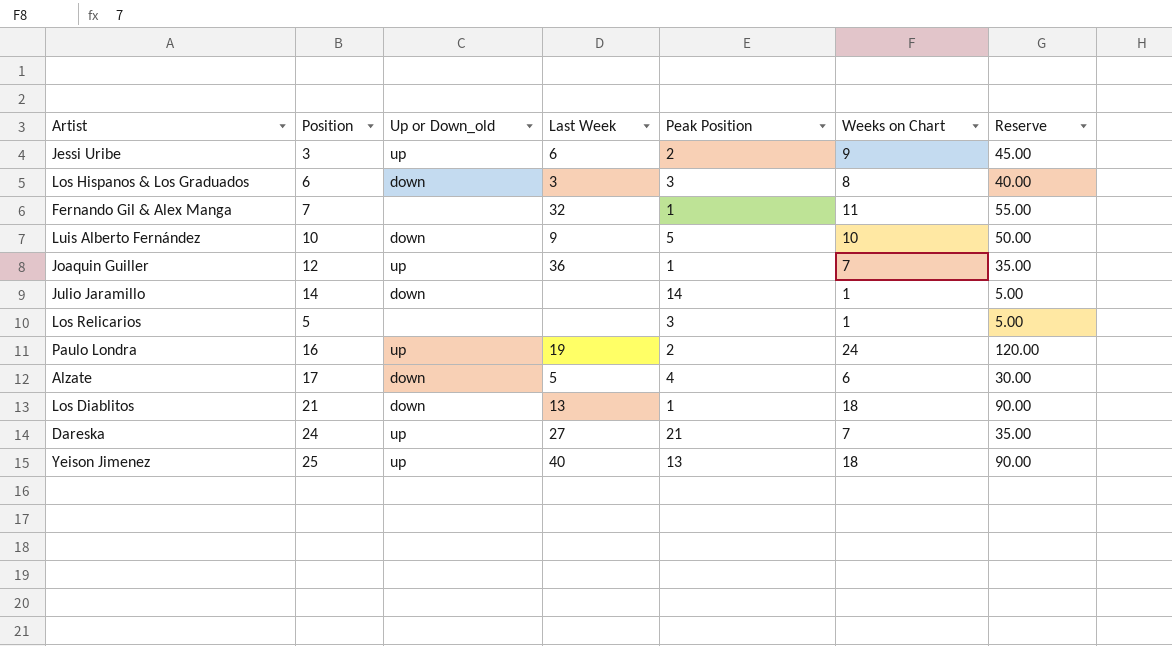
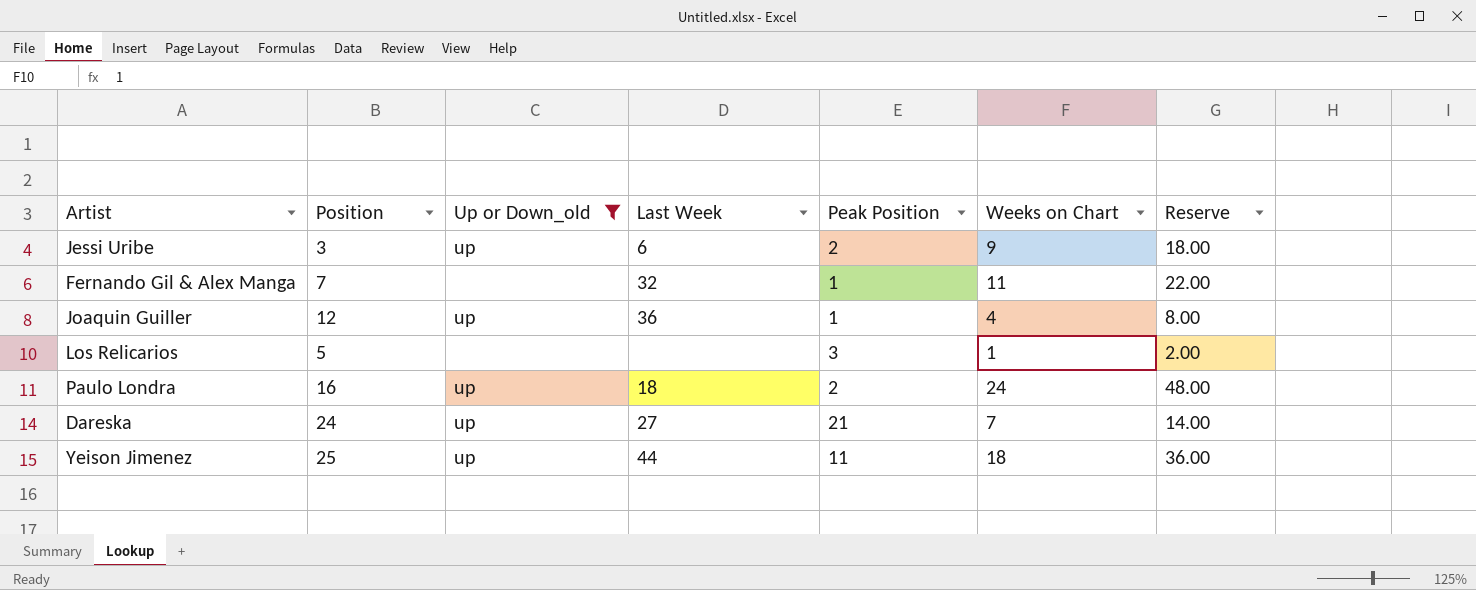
filter: none -> Up or Down_old != down
column Reserve | formula: [Weeks on Chart] * 5 -> [Weeks on Chart] * 2
Joaquin Guiller | Weeks on Chart: 7 -> 4
Paulo Londra | Last Week: 19 -> 18
Yeison Jimenez | Last Week: 40 -> 44
Yeison Jimenez | Peak Position: 13 -> 11

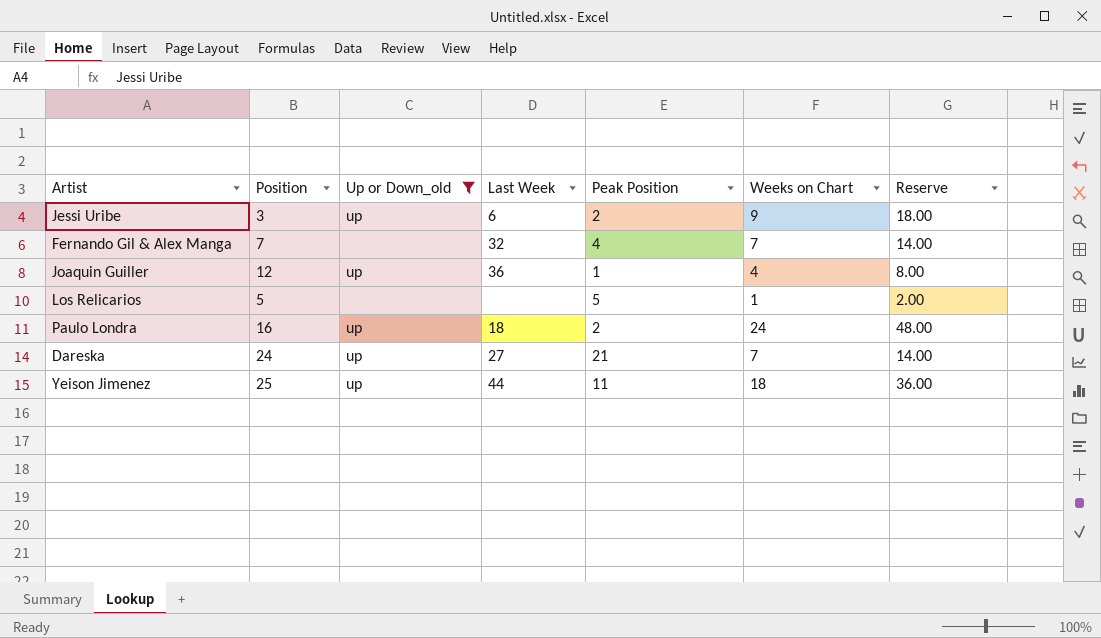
Fernando Gil & Alex Manga | Peak Position: 1 -> 4
Fernando Gil & Alex Manga | Weeks on Chart: 11 -> 7
Fernando Gil & Alex Manga | Reserve: 22.00 -> 14.00
Los Relicarios | Peak Position: 3 -> 5

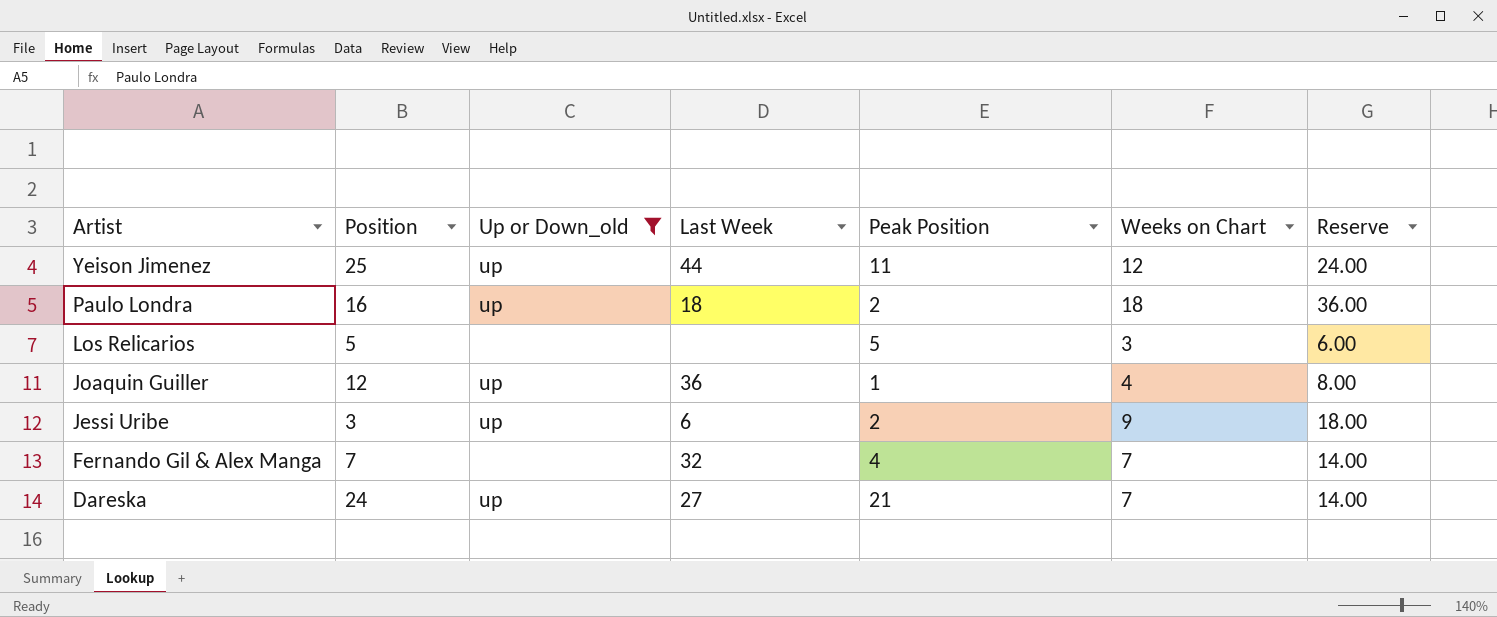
row order: none -> Artist descending
Yeison Jimenez | Weeks on Chart: 18 -> 12
Yeison Jimenez | Reserve: 36.00 -> 24.00
Paulo Londra | Weeks on Chart: 24 -> 18
Paulo Londra | Reserve: 48.00 -> 36.00
Los Relicarios | Weeks on Chart: 1 -> 3
Los Relicarios | Reserve: 2.00 -> 6.00

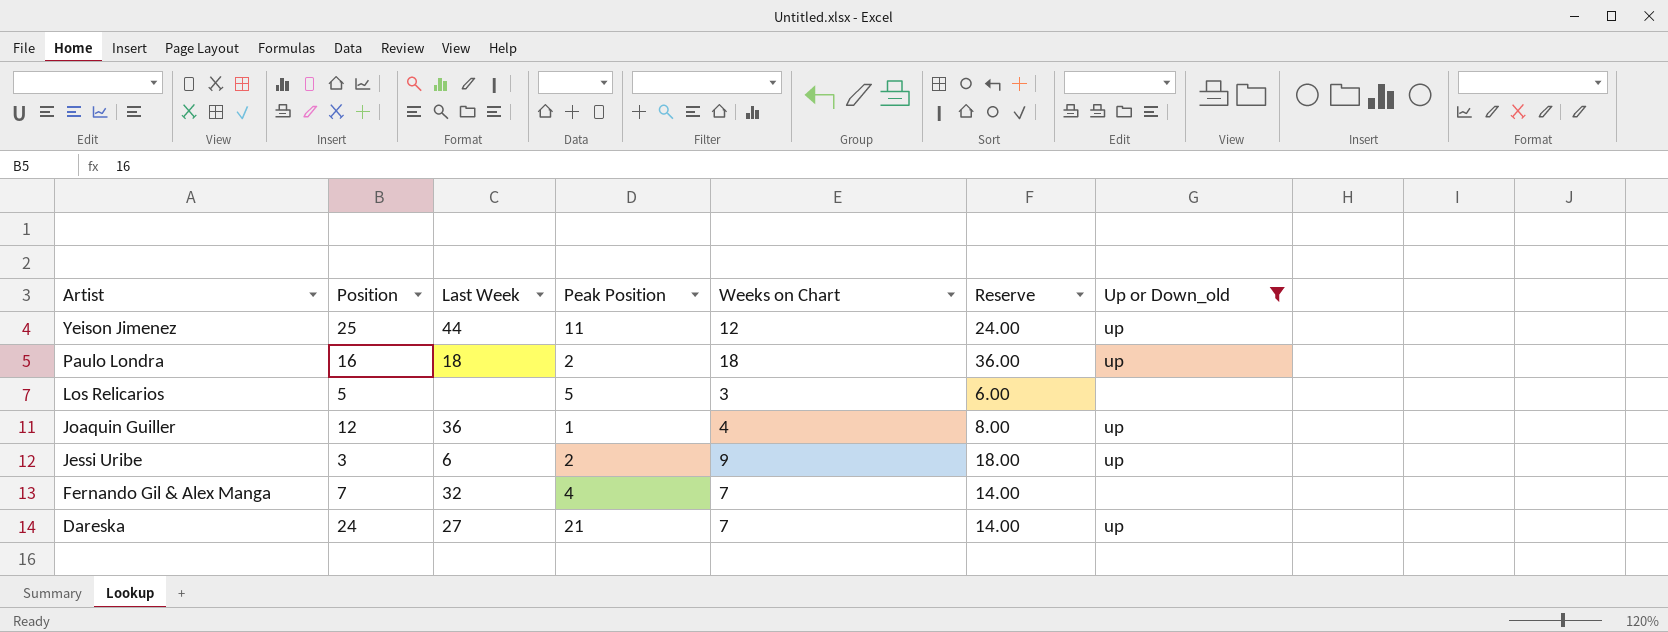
column Up or Down_old | position: 3 -> 7

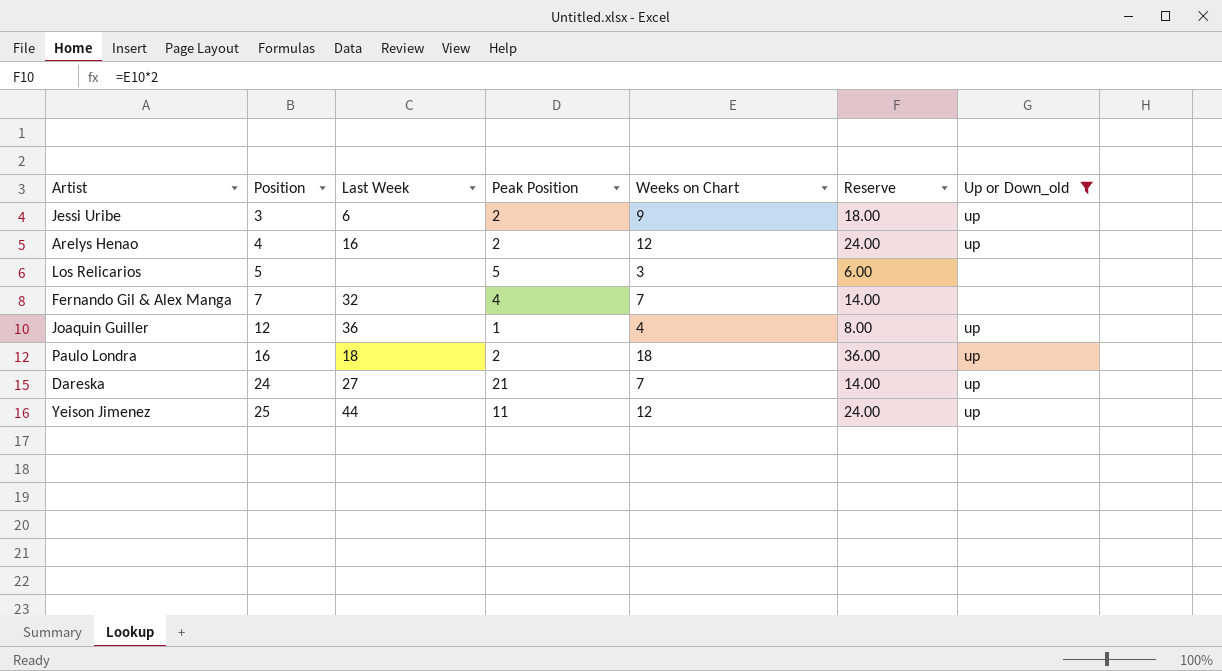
row order: Artist descending -> Position ascending
row Arelys Henao: none -> 4 | 16 | 2 | 12 | 24.00 | up

